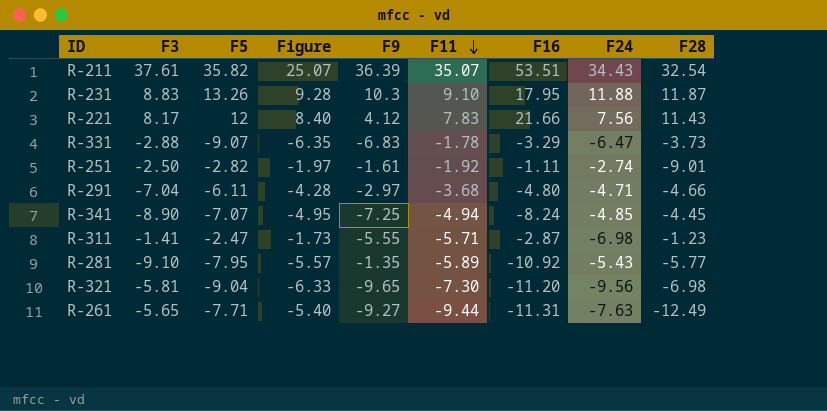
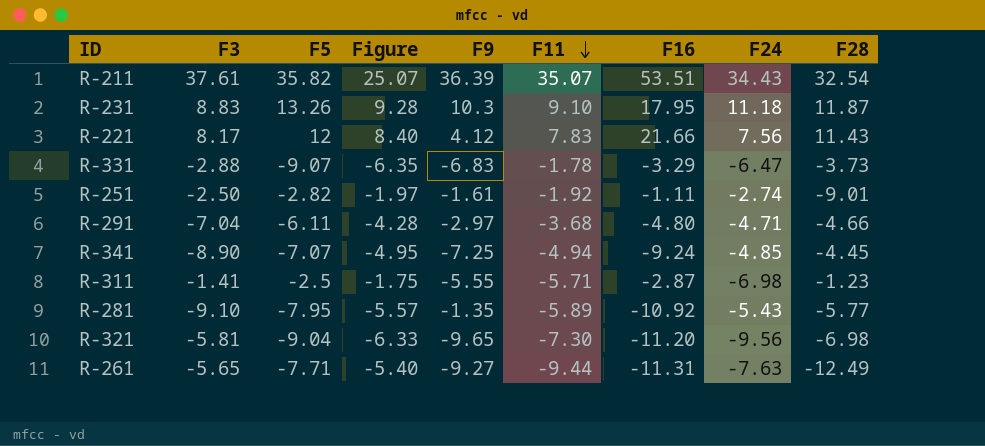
R-231 | F24: 11.88 -> 11.18
R-341 | F16: -8.24 -> -9.24
R-311 | F5: -2.47 -> -2.5
R-311 | Figure: -1.73 -> -1.75

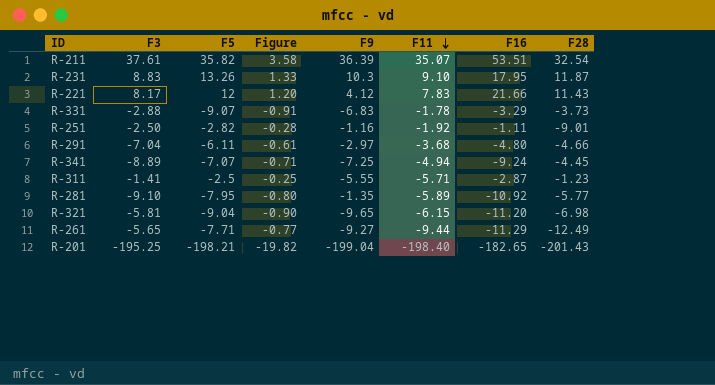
column F24 | position: 8 -> none
column Figure | formula: [F5] * 0.7 -> [F5] * 0.1
R-251 | F9: -1.61 -> -1.16
R-341 | F3: -8.90 -> -8.89
R-321 | F11: -7.30 -> -6.15
R-261 | F16: -11.31 -> -11.29
row R-201: none -> -195.25 | -198.21 | -19.82 | -199.04 | -198.40 | -182.65 | -201.43

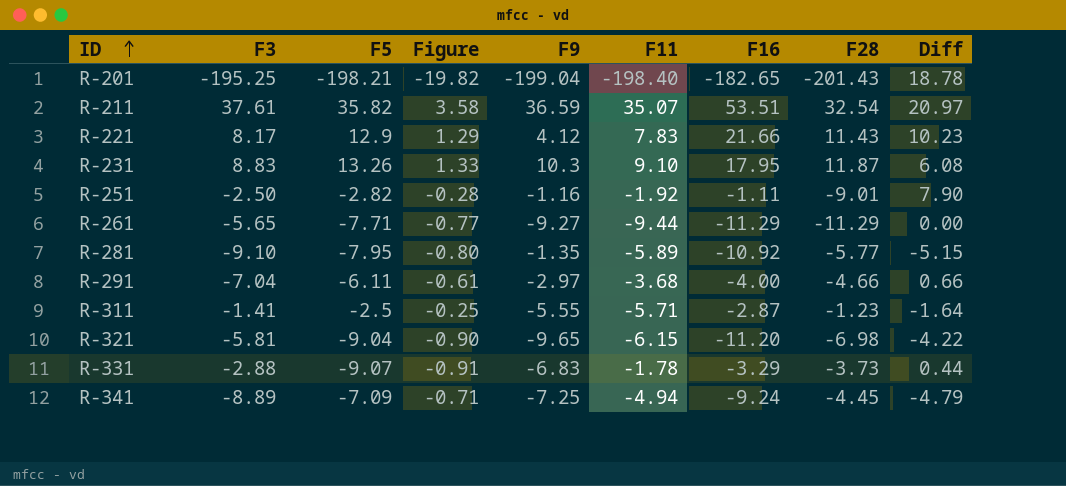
row order: F11 descending -> ID ascending
column Diff | formula: none -> [F16] - [F28]
R-211 | F9: 36.39 -> 36.59
R-221 | F5: 12 -> 12.9
R-221 | Figure: 1.20 -> 1.29
R-261 | F28: -12.49 -> -11.29
R-291 | F16: -4.80 -> -4.00
R-341 | F5: -7.07 -> -7.09

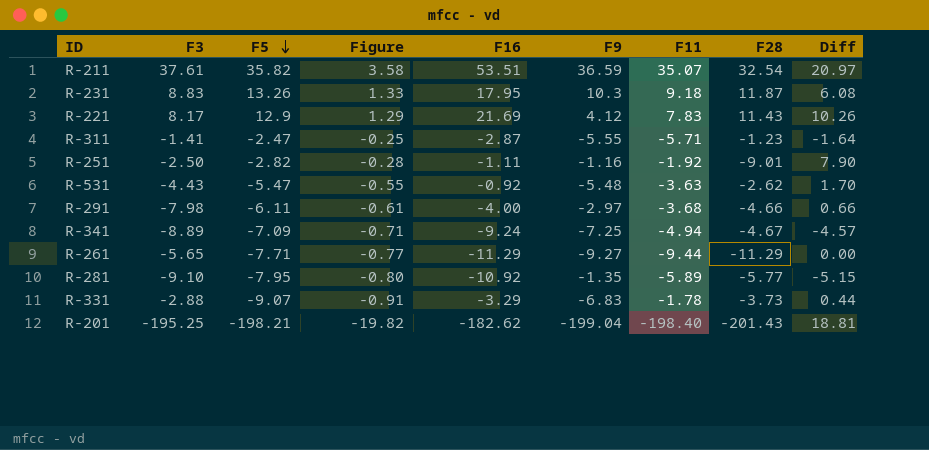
row order: ID ascending -> F5 descending
column F16 | position: 7 -> 5
row R-321: -5.81 | -9.04 | -0.90 | -9.65 | -6.15 | -11.20 | -6.98 | -4.22 -> none
R-231 | F11: 9.10 -> 9.18
R-221 | F16: 21.66 -> 21.69
R-221 | Diff: 10.23 -> 10.26
R-311 | F5: -2.5 -> -2.47
row R-531: none -> -4.43 | -5.47 | -0.55 | -0.92 | -5.48 | -3.63 | -2.62 | 1.70
R-291 | F3: -7.04 -> -7.98
R-341 | F28: -4.45 -> -4.67
R-341 | Diff: -4.79 -> -4.57
R-201 | F16: -182.65 -> -182.62
R-201 | Diff: 18.78 -> 18.81

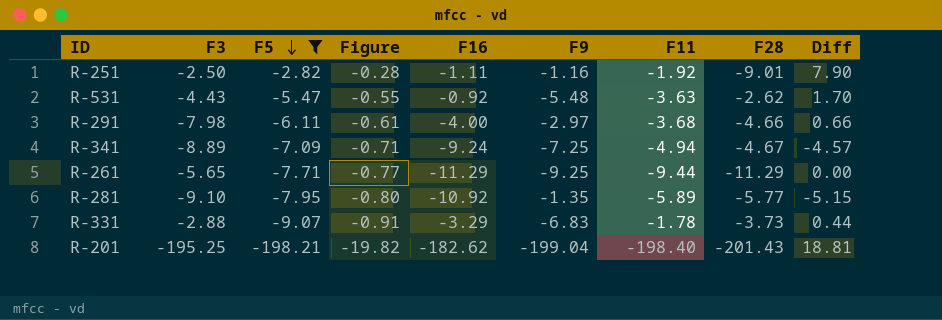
filter: none -> F5 <= -2.82
R-261 | F9: -9.27 -> -9.25

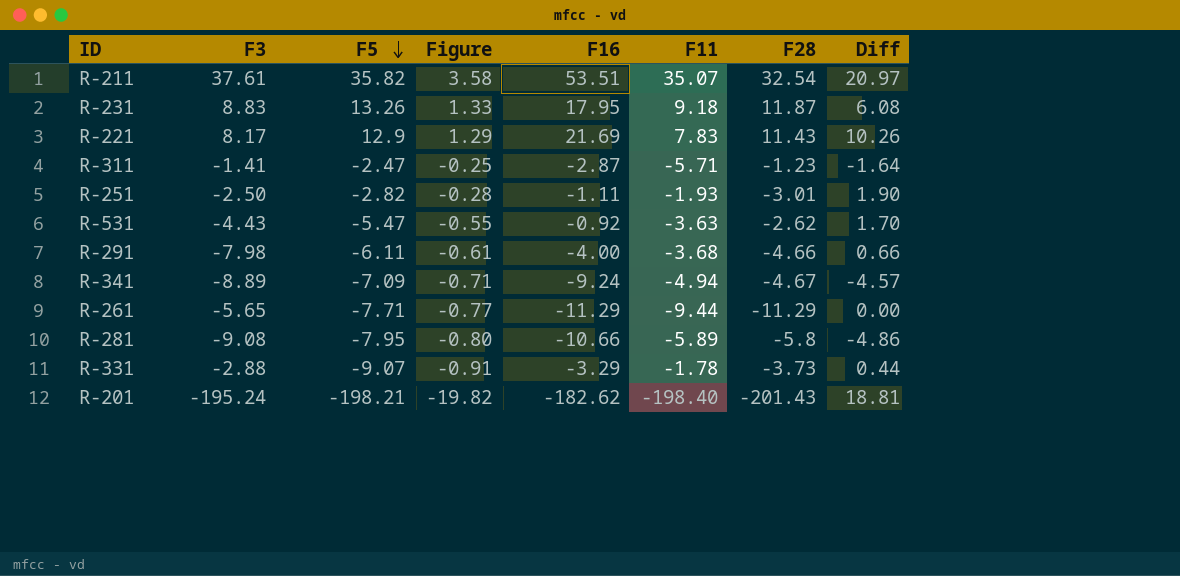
filter: F5 <= -2.82 -> none
column F9 | position: 6 -> none
R-251 | F11: -1.92 -> -1.93
R-251 | F28: -9.01 -> -3.01
R-251 | Diff: 7.90 -> 1.90
R-281 | F3: -9.10 -> -9.08
R-281 | F16: -10.92 -> -10.66
R-281 | F28: -5.77 -> -5.8
R-281 | Diff: -5.15 -> -4.86
R-201 | F3: -195.25 -> -195.24

